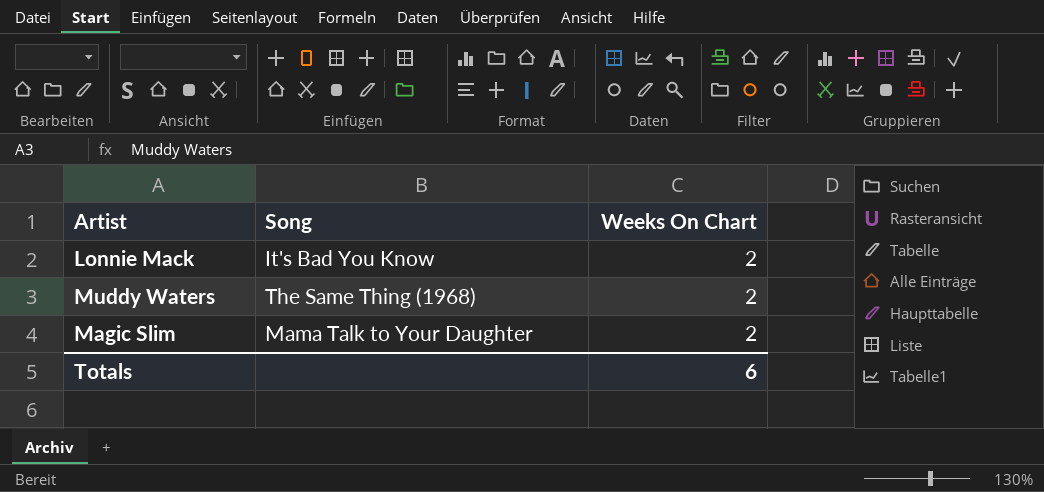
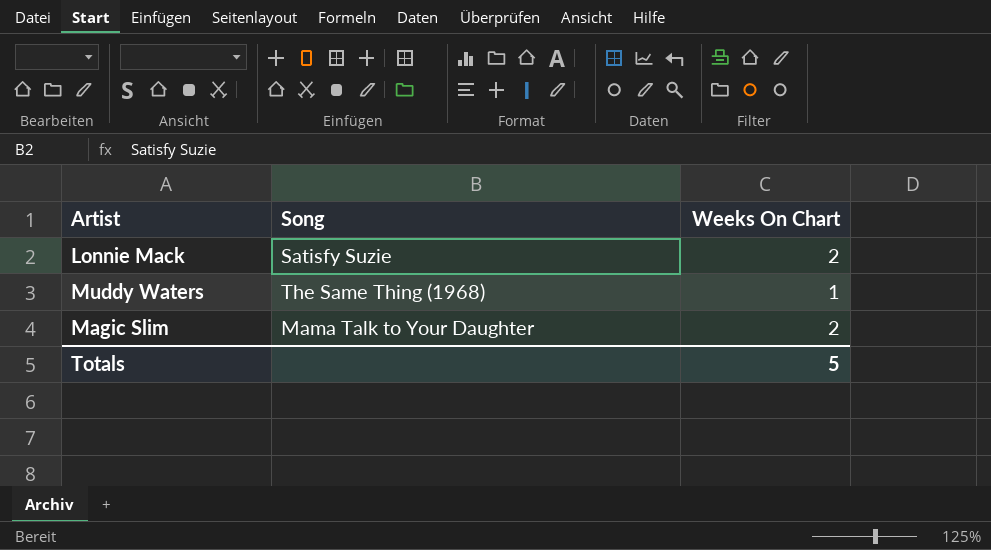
Lonnie Mack | Song: It's Bad You Know -> Satisfy Suzie
Muddy Waters | Weeks On Chart: 2 -> 1
Totals | Weeks On Chart: 6 -> 5

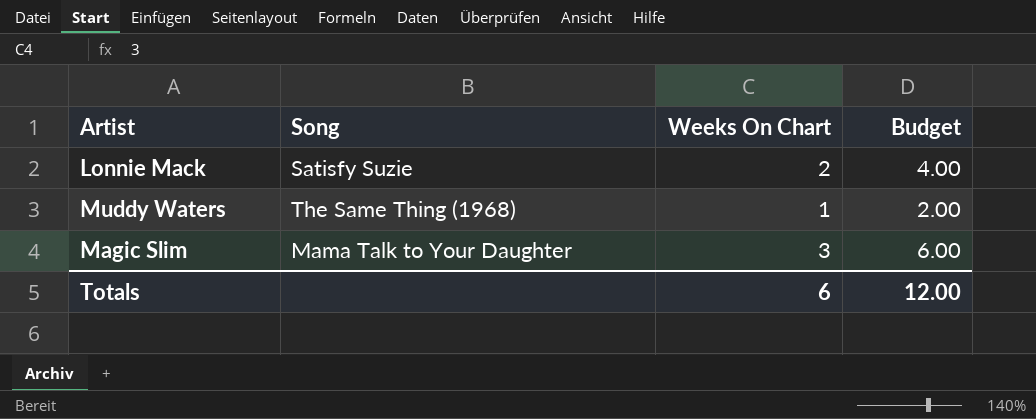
column Budget | formula: none -> [Weeks On Chart] * 2
Magic Slim | Weeks On Chart: 2 -> 3
Totals | Weeks On Chart: 5 -> 6

